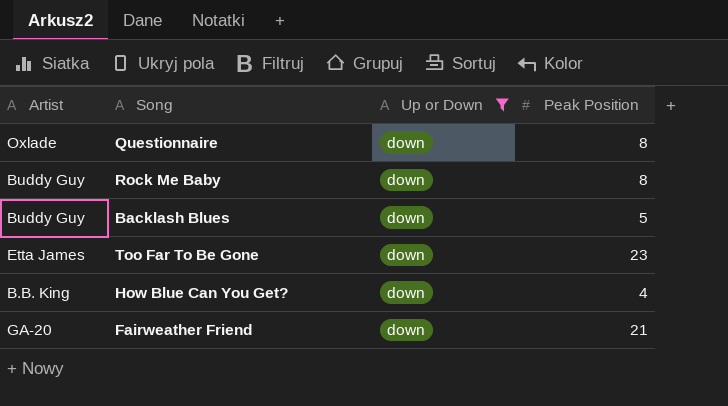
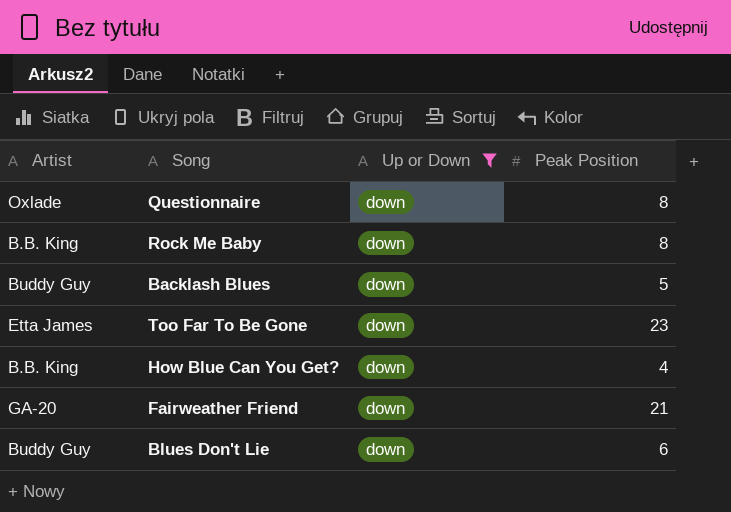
Rock Me Baby | Artist: Buddy Guy -> B.B. King
row Blues Don't Lie: none -> Buddy Guy | down | 6

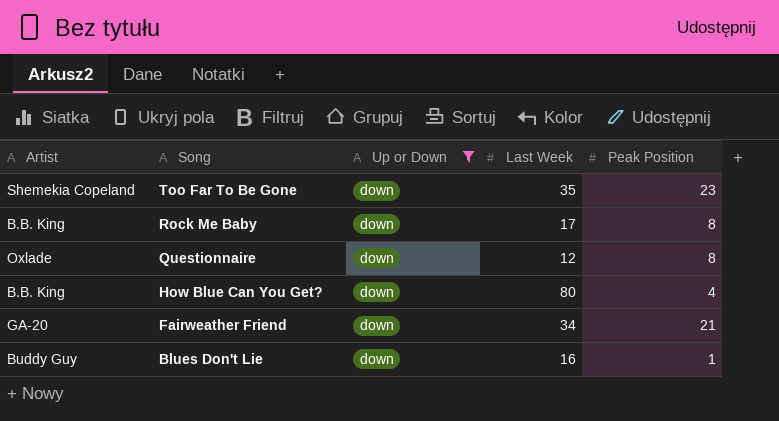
row order: none -> Song descending
column Last Week | position: none -> 4
row Backlash Blues: Buddy Guy | down | 5 -> none
Too Far To Be Gone | Artist: Etta James -> Shemekia Copeland
Blues Don't Lie | Peak Position: 6 -> 1

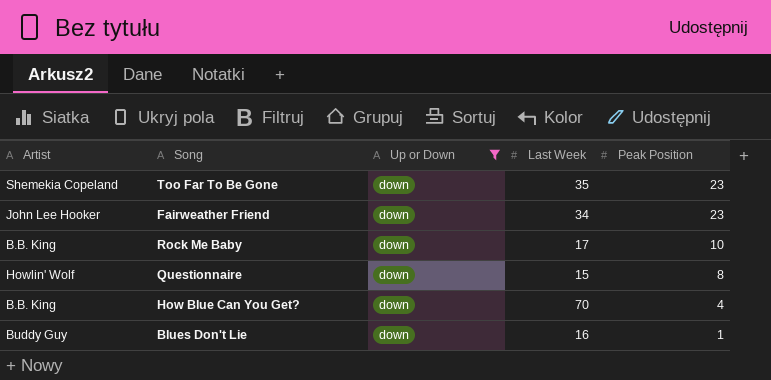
row order: Song descending -> Peak Position descending
Fairweather Friend | Artist: GA-20 -> John Lee Hooker
Fairweather Friend | Peak Position: 21 -> 23
Rock Me Baby | Peak Position: 8 -> 10
Questionnaire | Artist: Oxlade -> Howlin' Wolf
Questionnaire | Last Week: 12 -> 15
How Blue Can You Get? | Last Week: 80 -> 70

